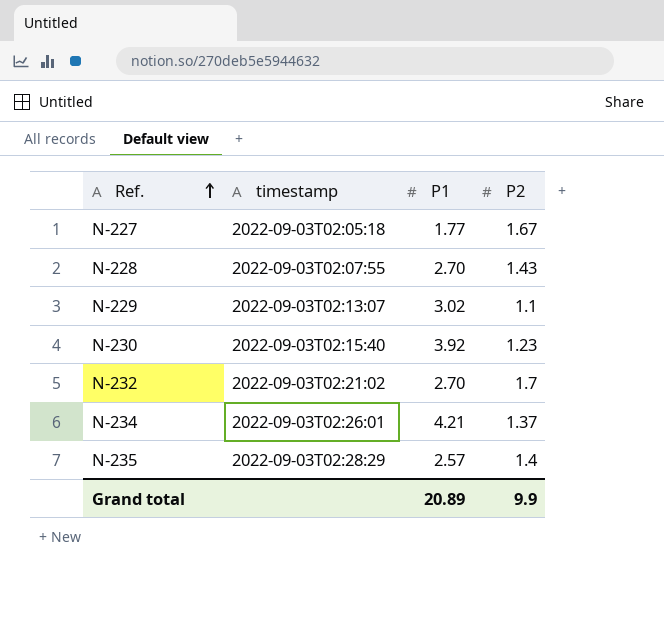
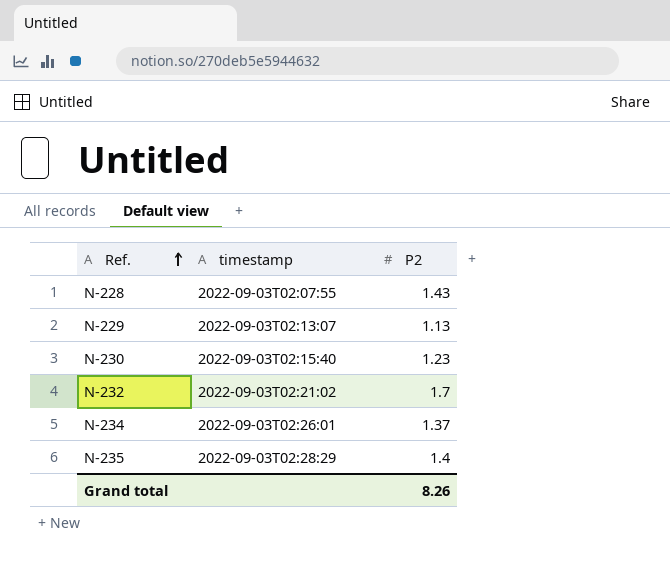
column P1 | position: 3 -> none
row N-227: 2022-09-03T02:05:18 | 1.77 | 1.67 -> none
N-229 | P2: 1.1 -> 1.13
Grand total | P2: 9.9 -> 8.26

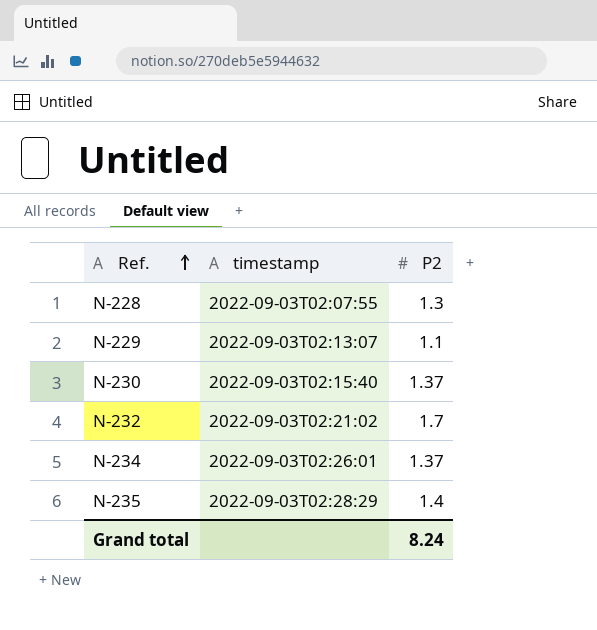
N-228 | P2: 1.43 -> 1.3
N-229 | P2: 1.13 -> 1.1
N-230 | P2: 1.23 -> 1.37
Grand total | P2: 8.26 -> 8.24

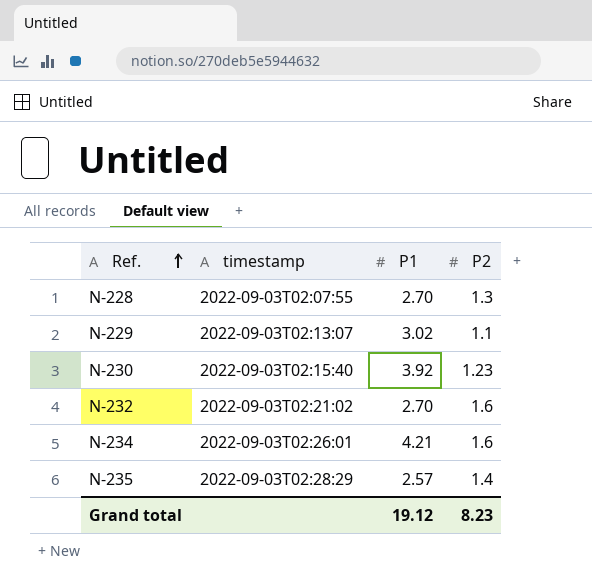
column P1 | position: none -> 3
N-230 | P2: 1.37 -> 1.23
N-232 | P2: 1.7 -> 1.6
N-234 | P2: 1.37 -> 1.6
Grand total | P2: 8.24 -> 8.23

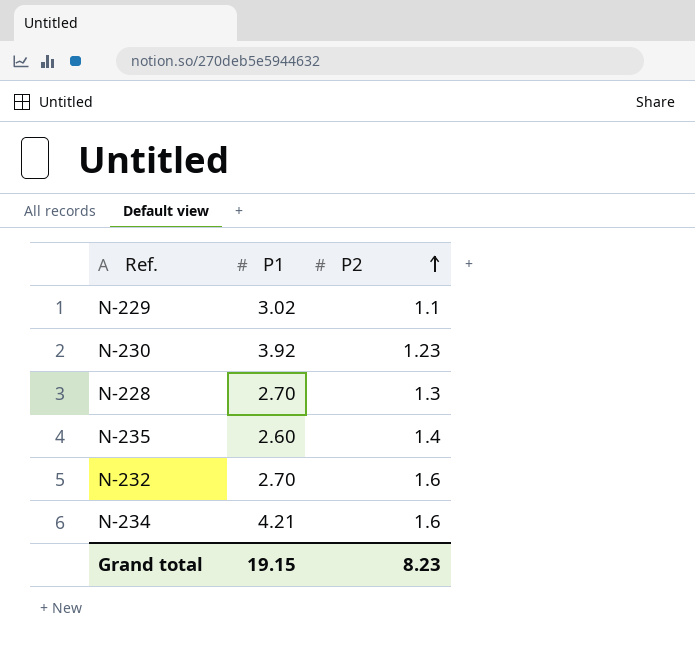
row order: Ref. ascending -> P2 ascending
column timestamp | position: 2 -> none
N-235 | P1: 2.57 -> 2.60
Grand total | P1: 19.12 -> 19.15

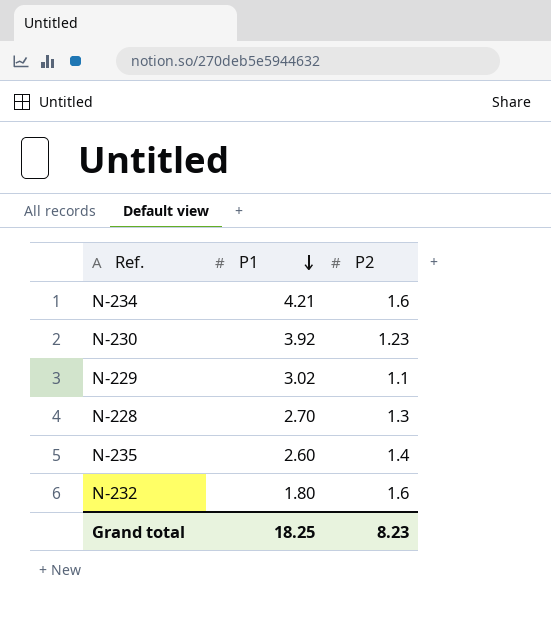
row order: P2 ascending -> P1 descending
N-232 | P1: 2.70 -> 1.80
Grand total | P1: 19.15 -> 18.25

